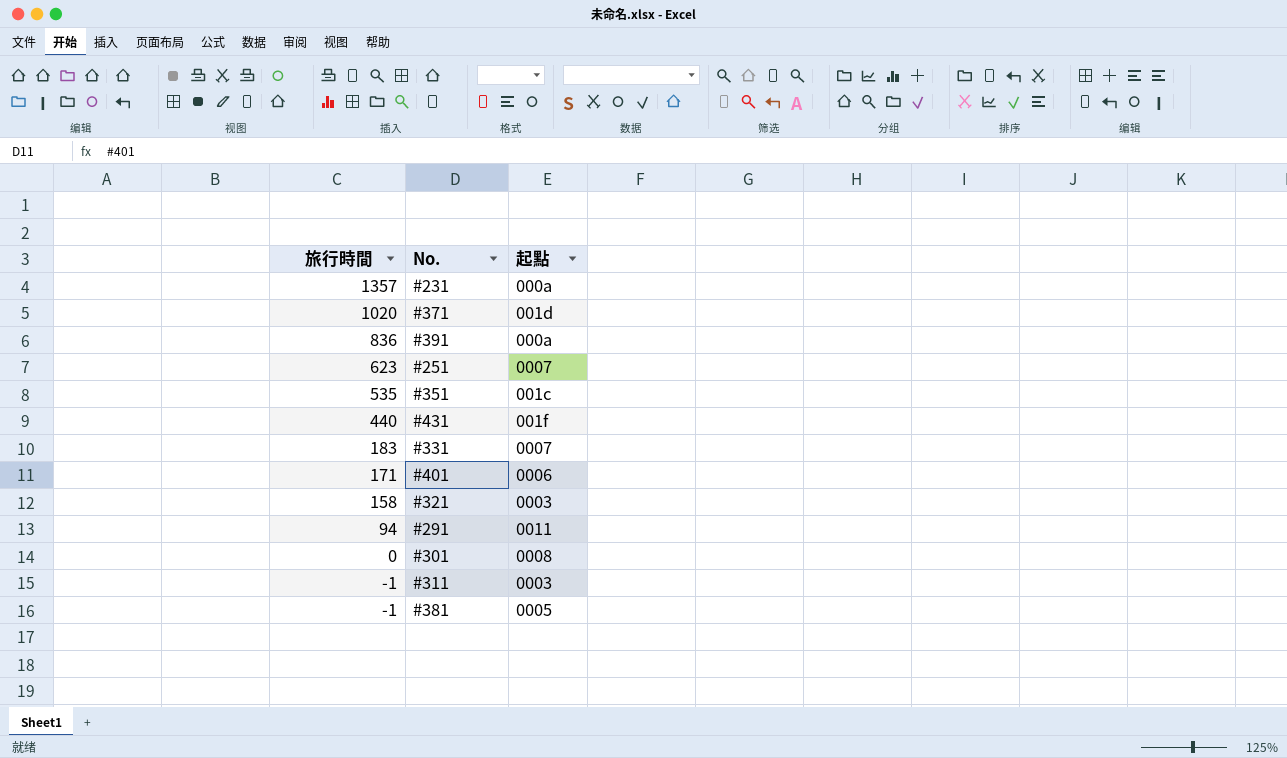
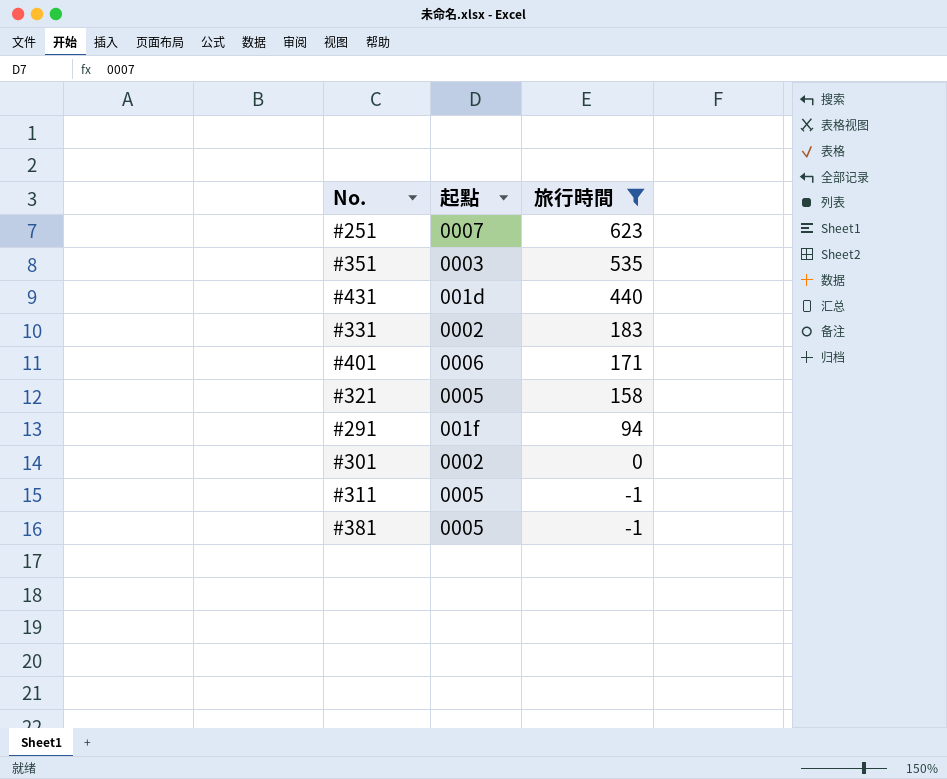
filter: none -> 旅行時間 <= 623
column 旅行時間 | position: 1 -> 3
#351 | 起點: 001c -> 0003
#431 | 起點: 001f -> 001d
#331 | 起點: 0007 -> 0002
#321 | 起點: 0003 -> 0005
#291 | 起點: 0011 -> 001f
#301 | 起點: 0008 -> 0002
#311 | 起點: 0003 -> 0005

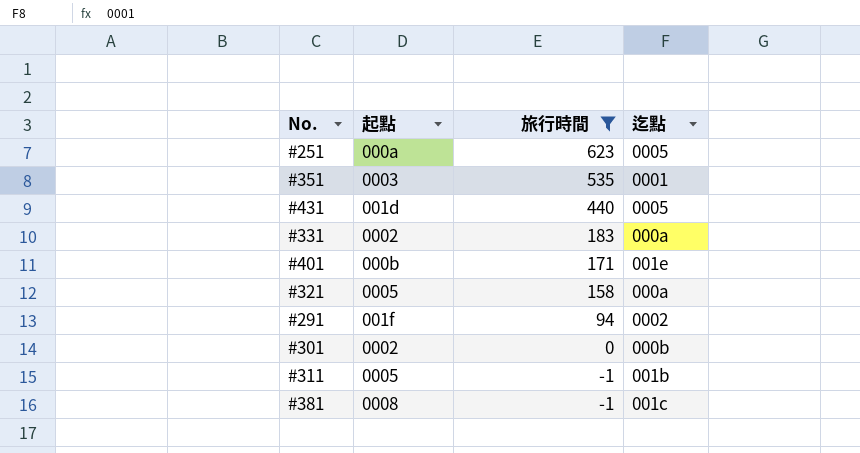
column 迄點 | position: none -> 4
#251 | 起點: 0007 -> 000a
#401 | 起點: 0006 -> 000b
#381 | 起點: 0005 -> 0008

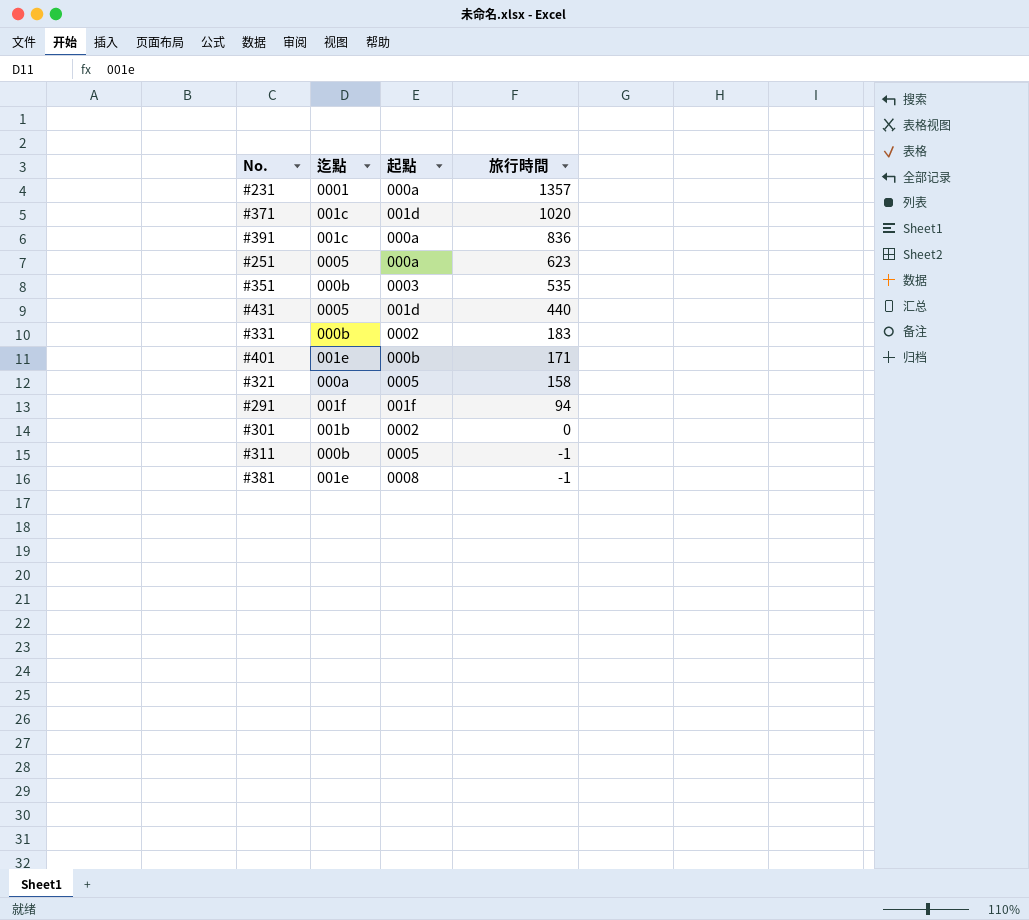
filter: 旅行時間 <= 623 -> none
column 迄點 | position: 4 -> 2
#351 | 迄點: 0001 -> 000b
#331 | 迄點: 000a -> 000b
#291 | 迄點: 0002 -> 001f
#301 | 迄點: 000b -> 001b
#311 | 迄點: 001b -> 000b
#381 | 迄點: 001c -> 001e

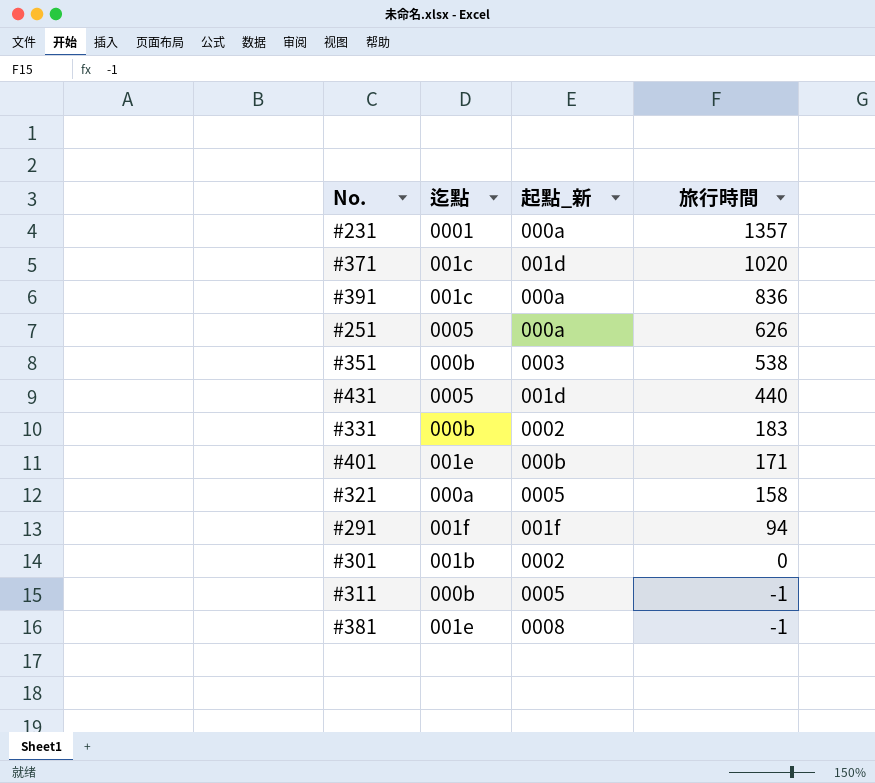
column name: 起點 -> 起點_新
#251 | 旅行時間: 623 -> 626
#351 | 旅行時間: 535 -> 538

